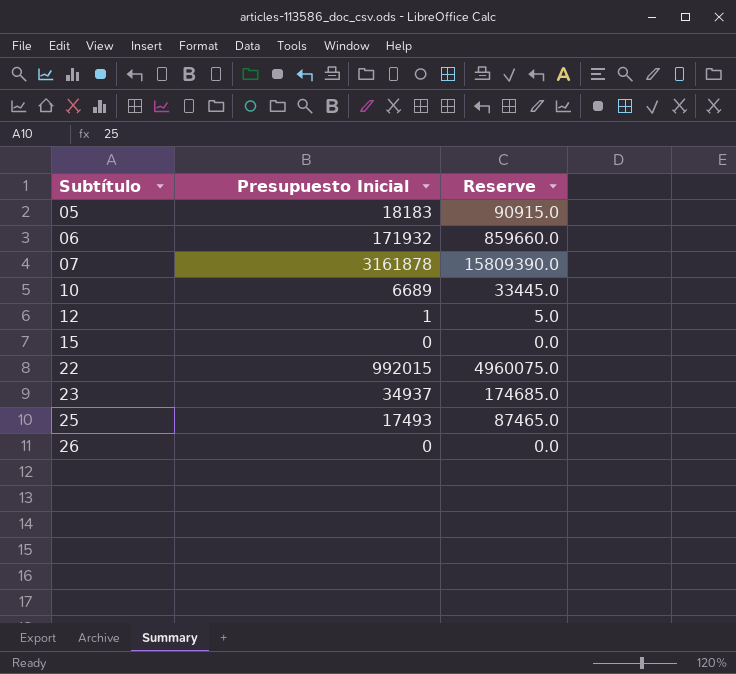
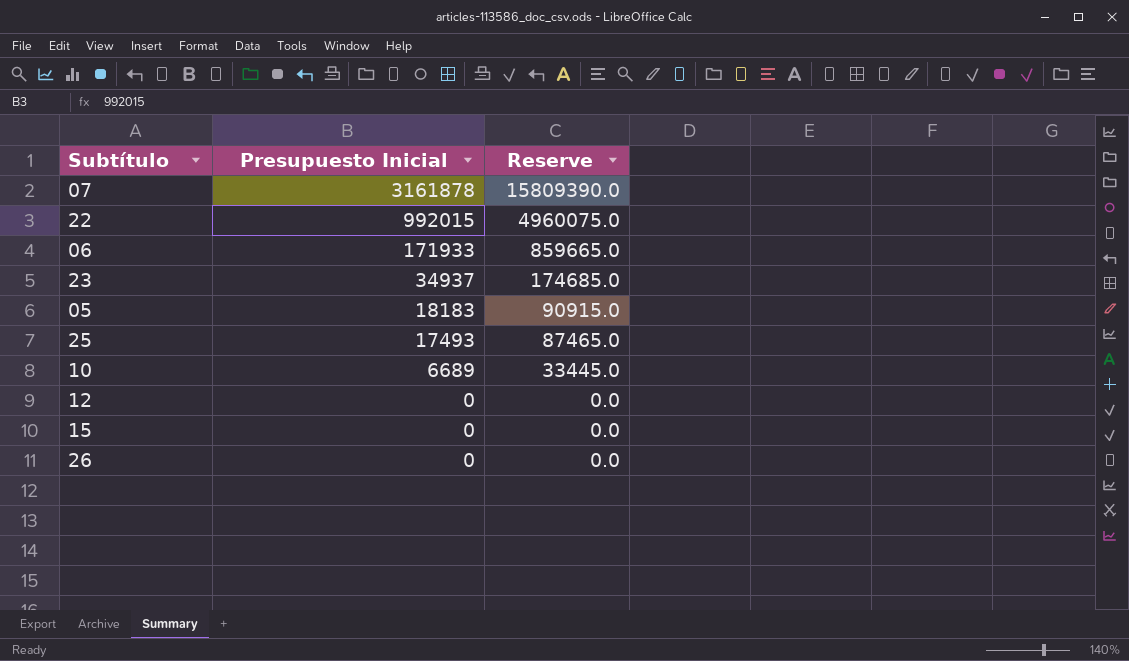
row order: Subtítulo ascending -> Presupuesto Inicial descending
06 | Presupuesto Inicial: 171932 -> 171933
06 | Reserve: 859660.0 -> 859665.0
12 | Presupuesto Inicial: 1 -> 0
12 | Reserve: 5.0 -> 0.0

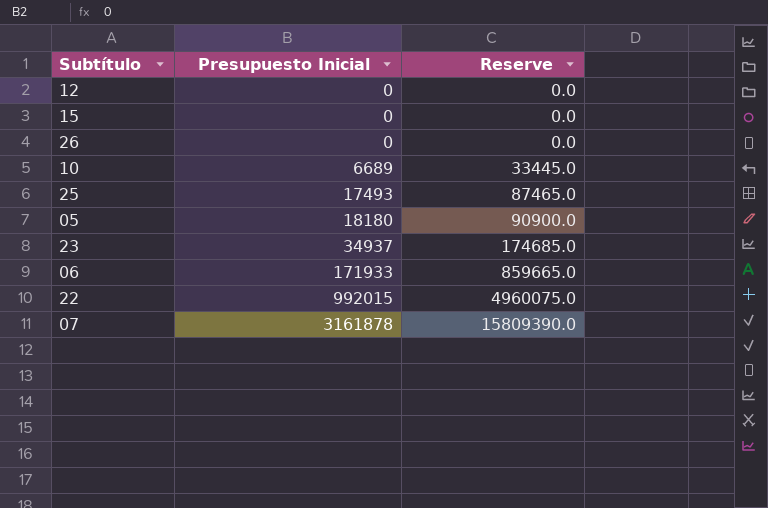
row order: Presupuesto Inicial descending -> Presupuesto Inicial ascending
05 | Presupuesto Inicial: 18183 -> 18180
05 | Reserve: 90915.0 -> 90900.0

